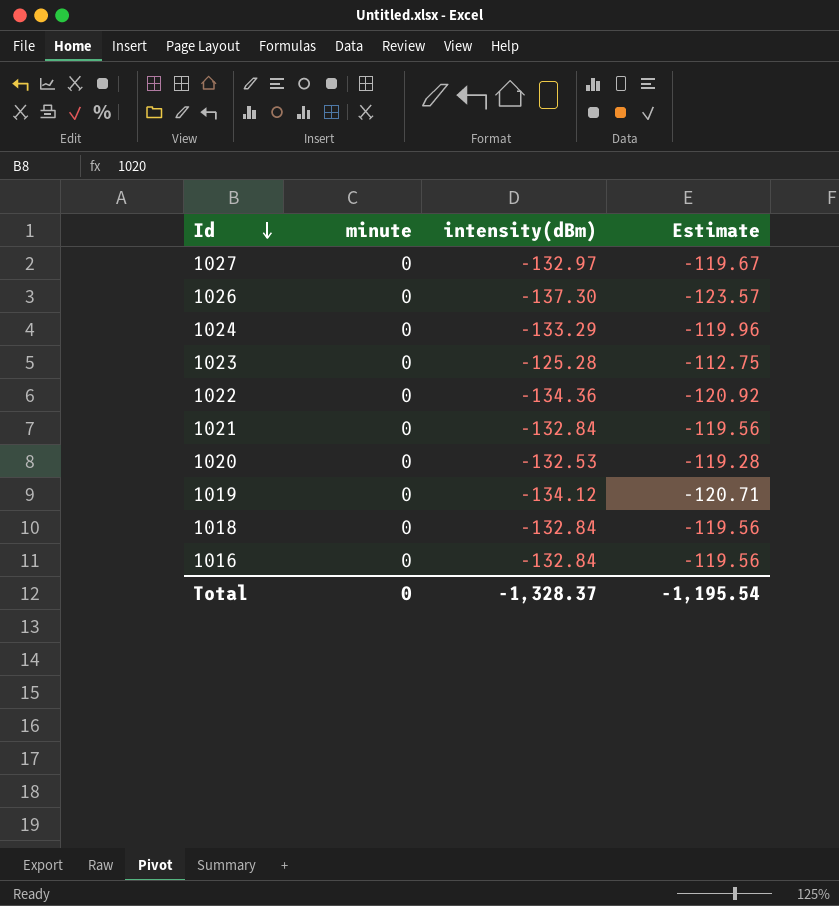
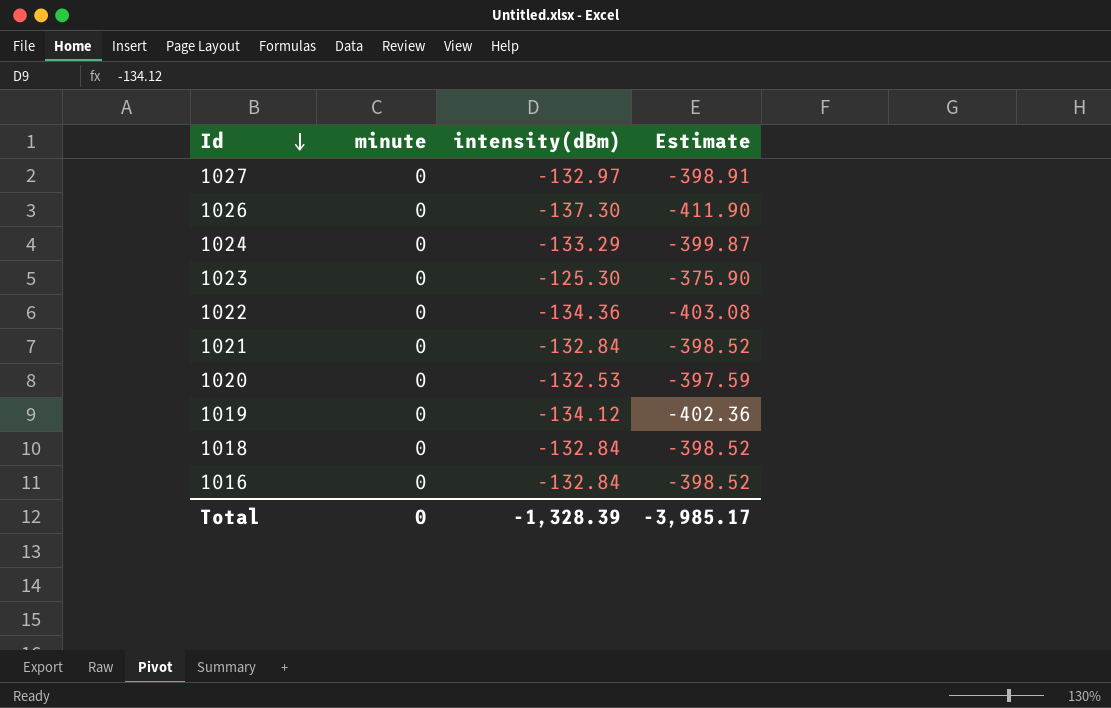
column Estimate | formula: [intensity(dBm)] * 0.9 -> [intensity(dBm)] * 3
1023 | intensity(dBm): -125.28 -> -125.30
Total | intensity(dBm): -1,328.37 -> -1,328.39
Total | Estimate: -1,195.54 -> -3,985.17

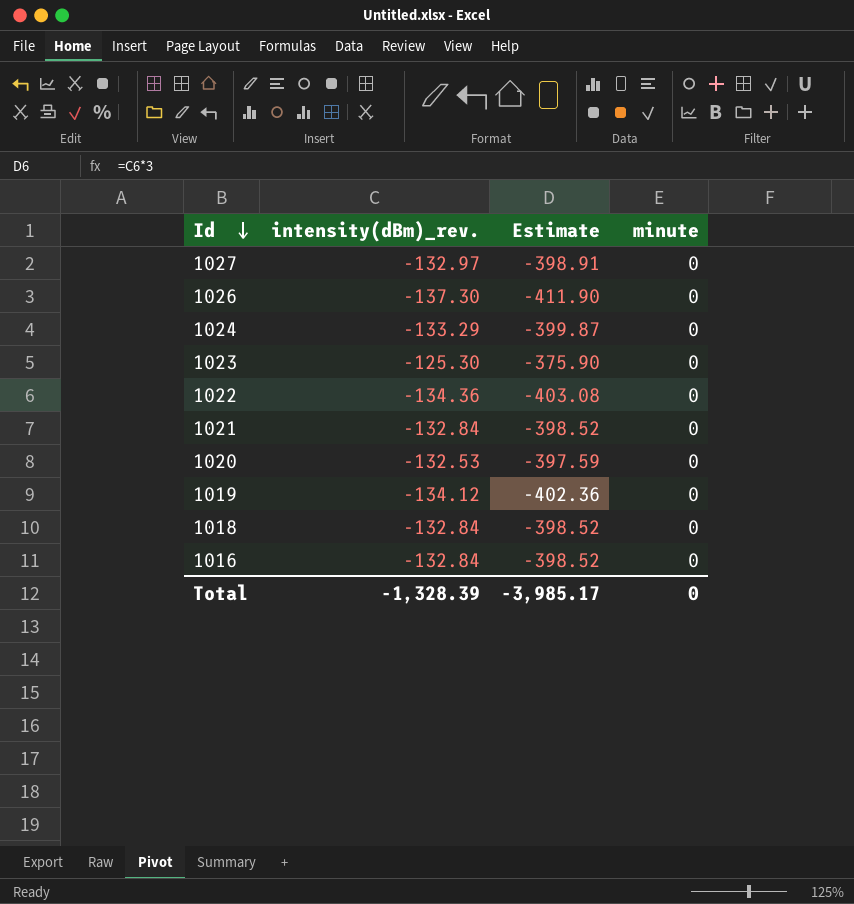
column name: intensity(dBm) -> intensity(dBm)_rev.
column minute | position: 2 -> 4

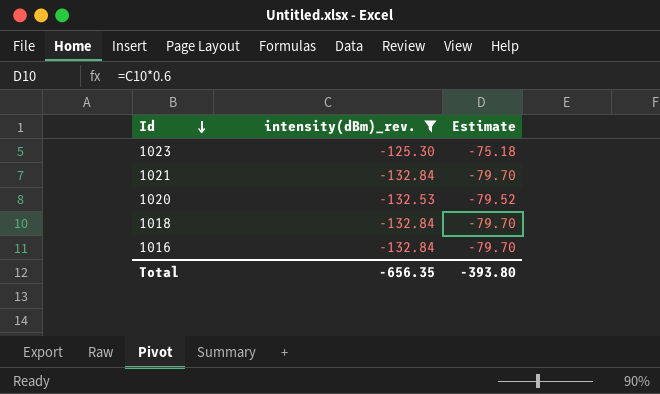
filter: none -> intensity(dBm)_rev. >= -132.84
column minute | position: 4 -> none
column Estimate | formula: [intensity(dBm)_rev.] * 3 -> [intensity(dBm)_rev.] * 0.6
Total | intensity(dBm)_rev.: -1,328.39 -> -656.35
Total | Estimate: -3,985.17 -> -393.80

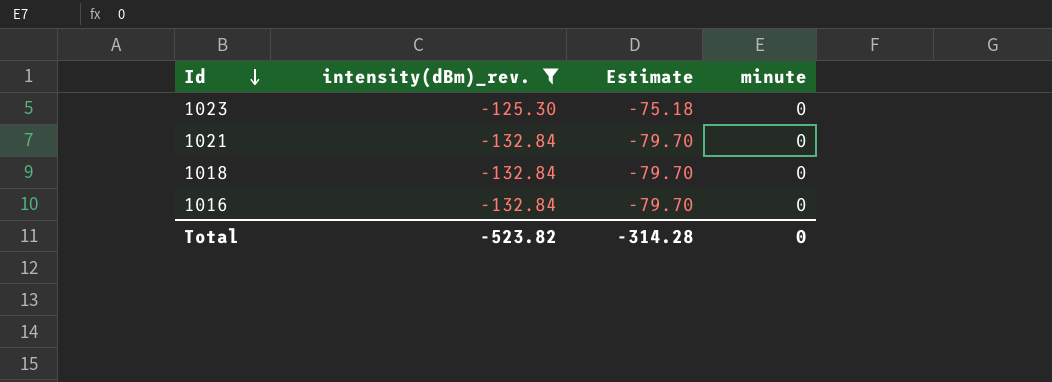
column minute | position: none -> 4
row 1020: -132.53 | -79.52 -> none
Total | intensity(dBm)_rev.: -656.35 -> -523.82
Total | Estimate: -393.80 -> -314.28

